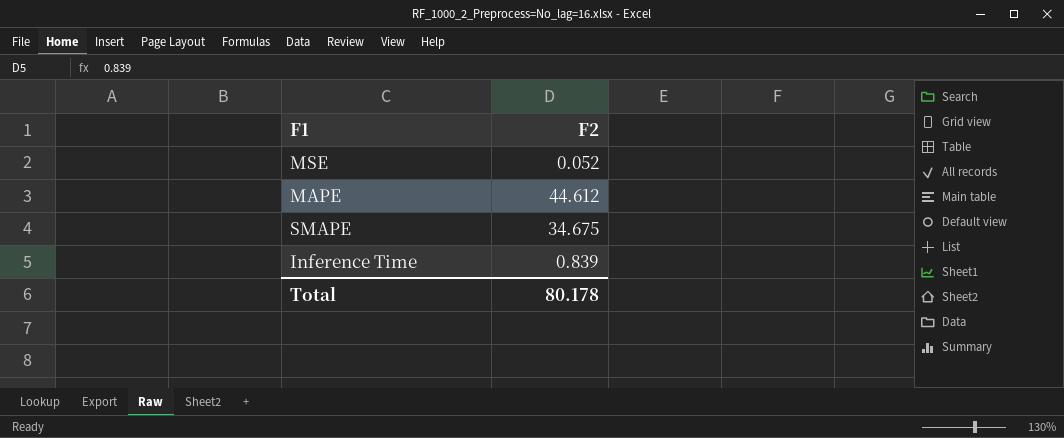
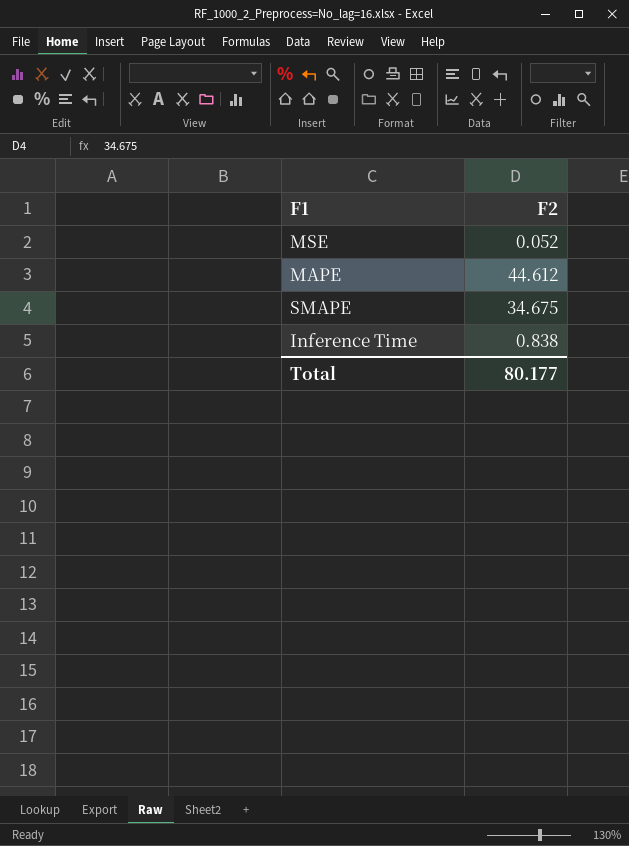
Inference Time | F2: 0.839 -> 0.838
Total | F2: 80.178 -> 80.177

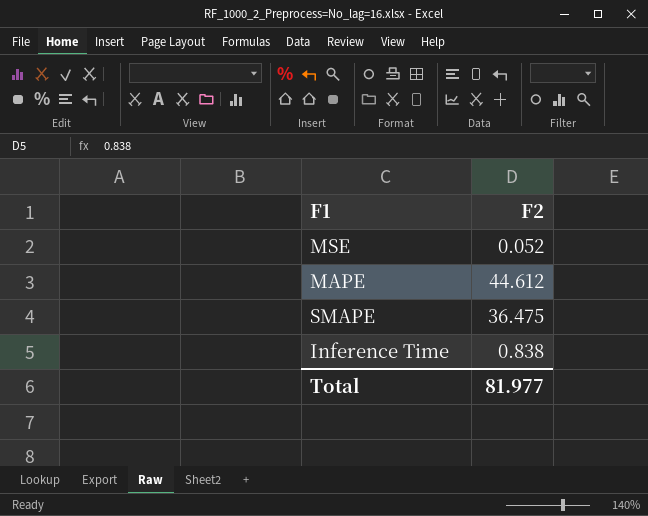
SMAPE | F2: 34.675 -> 36.475
Total | F2: 80.177 -> 81.977

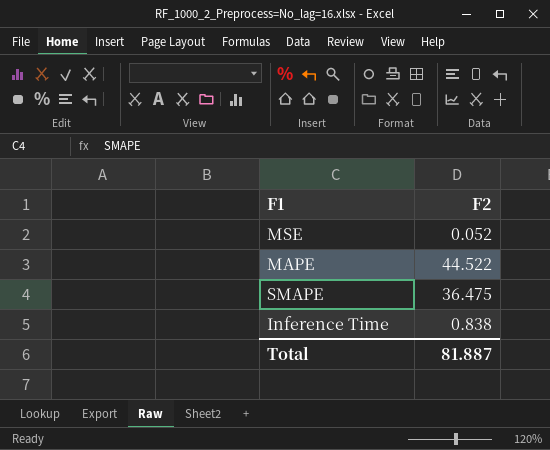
MAPE | F2: 44.612 -> 44.522
Total | F2: 81.977 -> 81.887

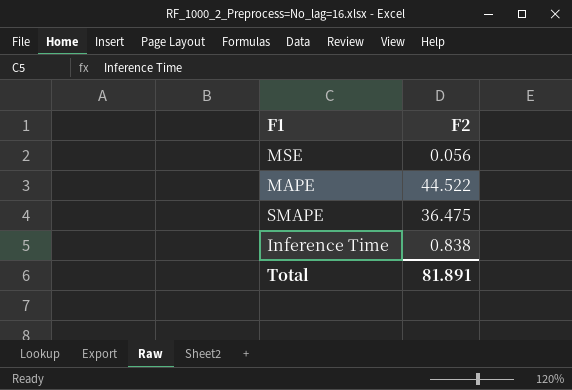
MSE | F2: 0.052 -> 0.056
Total | F2: 81.887 -> 81.891

